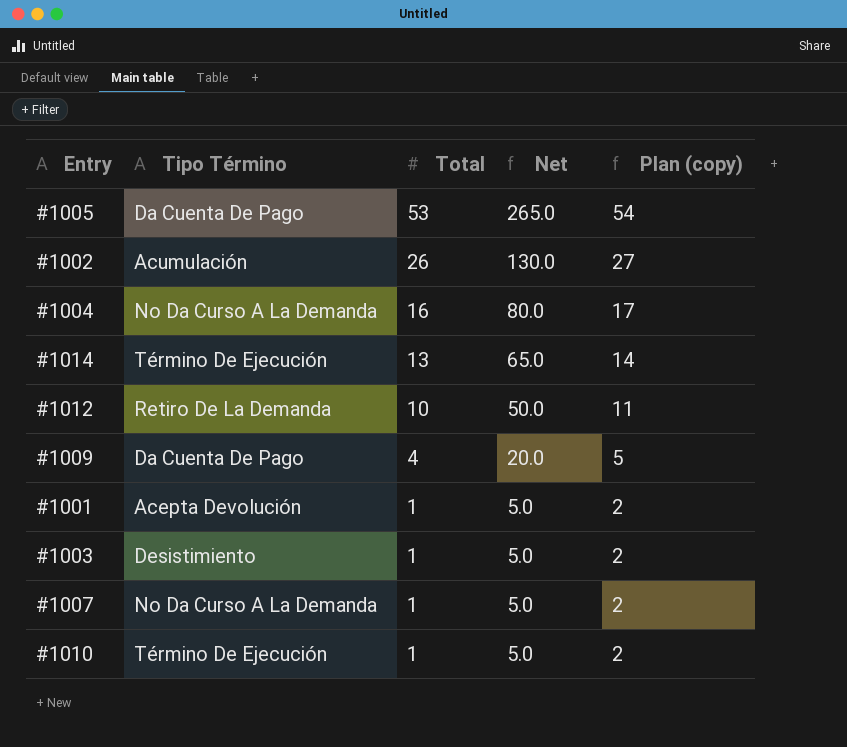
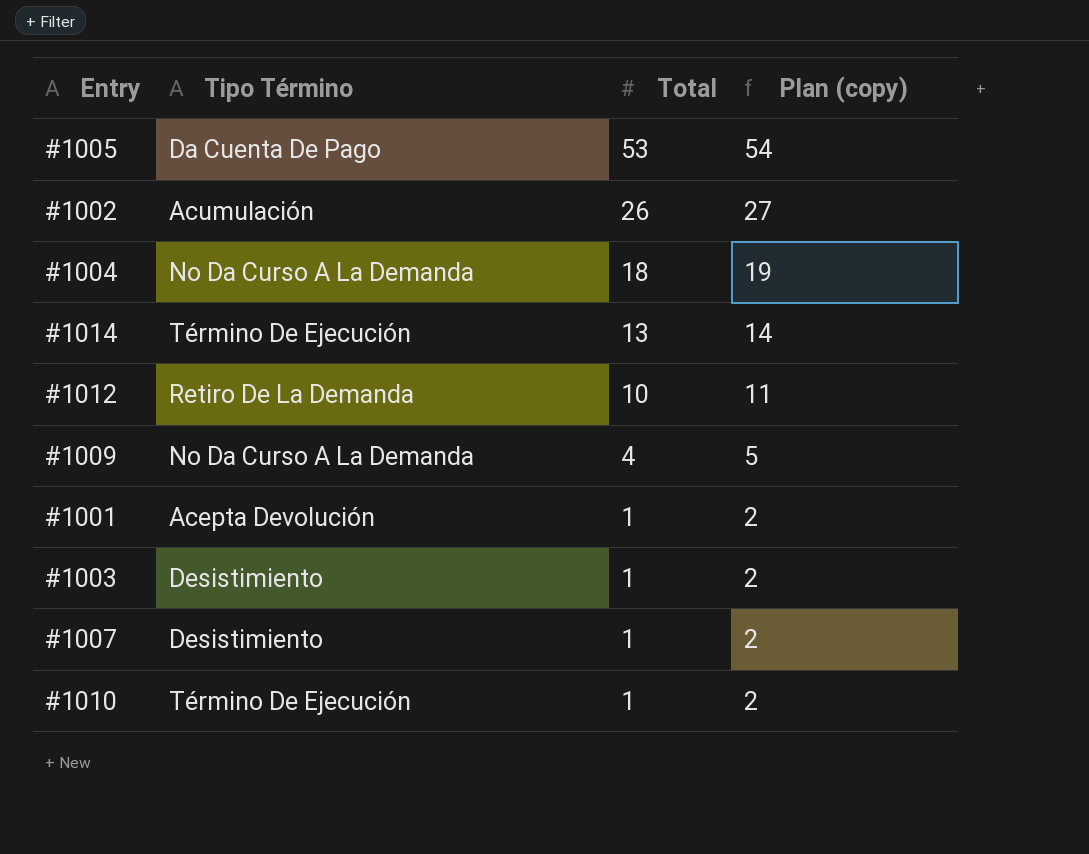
column Net | formula: [Total] * 5 -> none
#1004 | Total: 16 -> 18
#1004 | Plan (copy): 17 -> 19
#1009 | Tipo Término: Da Cuenta De Pago -> No Da Curso A La Demanda
#1007 | Tipo Término: No Da Curso A La Demanda -> Desistimiento

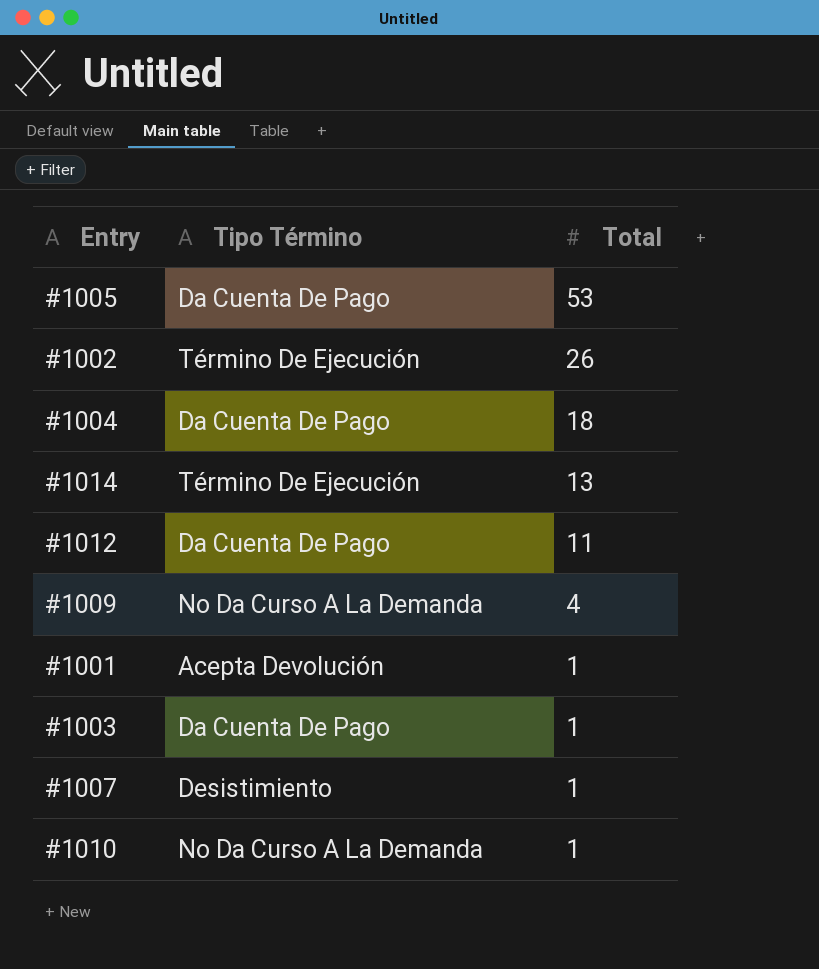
column Plan (copy) | formula: [Total] + 1 -> none
#1002 | Tipo Término: Acumulación -> Término De Ejecución
#1004 | Tipo Término: No Da Curso A La Demanda -> Da Cuenta De Pago
#1012 | Tipo Término: Retiro De La Demanda -> Da Cuenta De Pago
#1012 | Total: 10 -> 11
#1003 | Tipo Término: Desistimiento -> Da Cuenta De Pago
#1010 | Tipo Término: Término De Ejecución -> No Da Curso A La Demanda

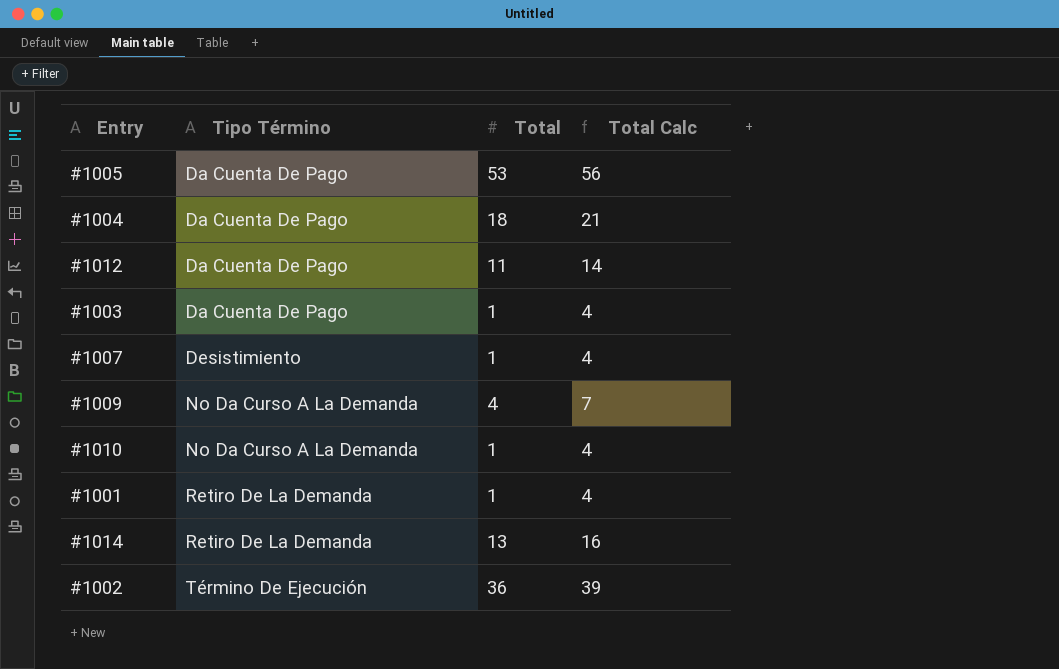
row order: Total descending -> Tipo Término ascending
column Total Calc | formula: none -> [Total] + 3
#1001 | Tipo Término: Acepta Devolución -> Retiro De La Demanda
#1014 | Tipo Término: Término De Ejecución -> Retiro De La Demanda
#1002 | Total: 26 -> 36

